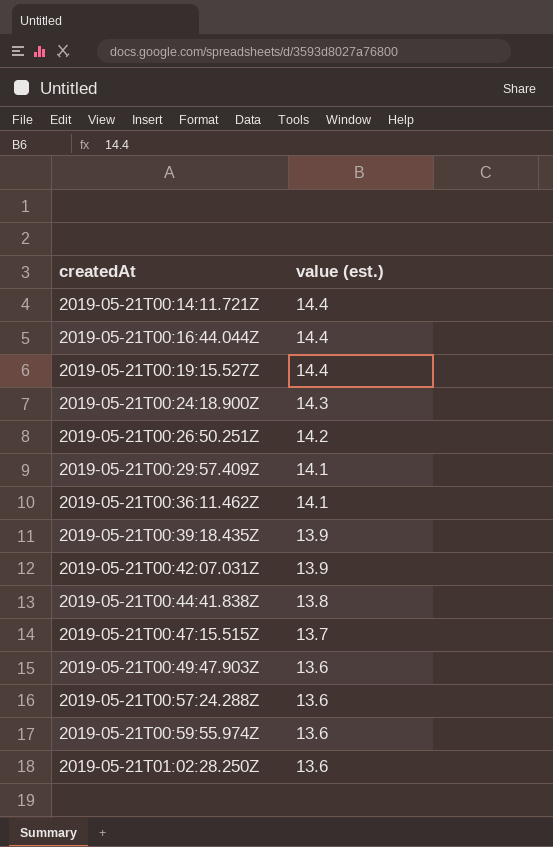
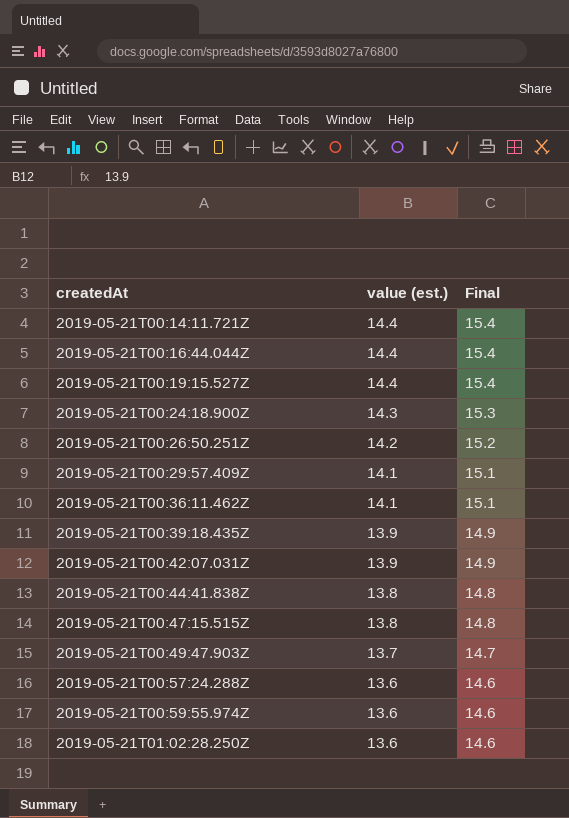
column Final | formula: none -> [value (est.)] + 1
2019-05-21T00:47:15.515Z | value (est.): 13.7 -> 13.8
2019-05-21T00:49:47.903Z | value (est.): 13.6 -> 13.7

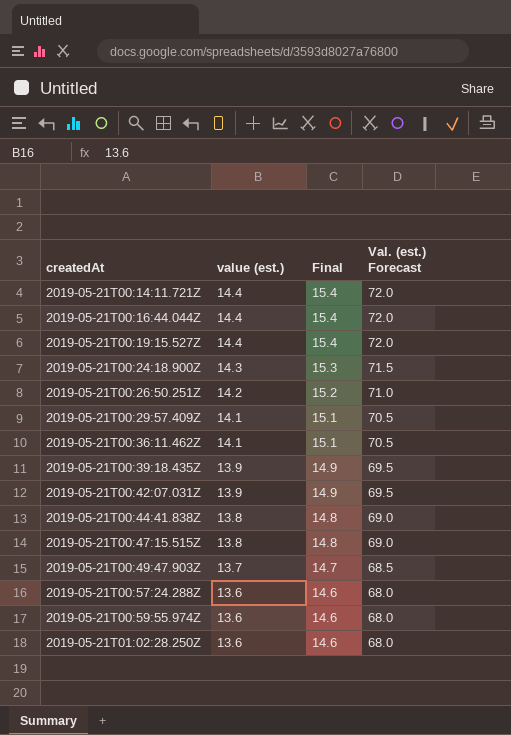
column Val. (est.) Forecast | formula: none -> [value (est.)] * 5

